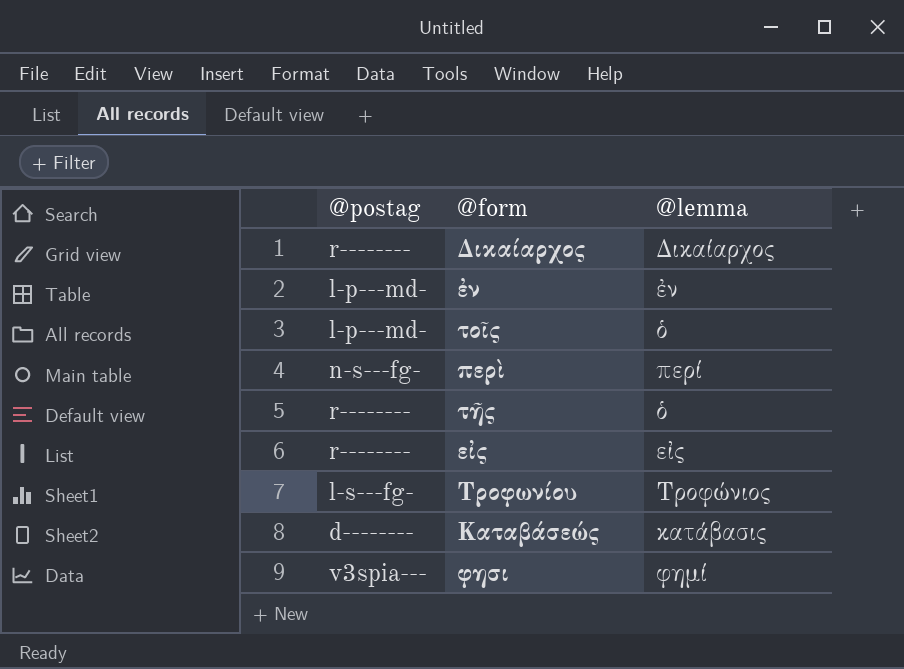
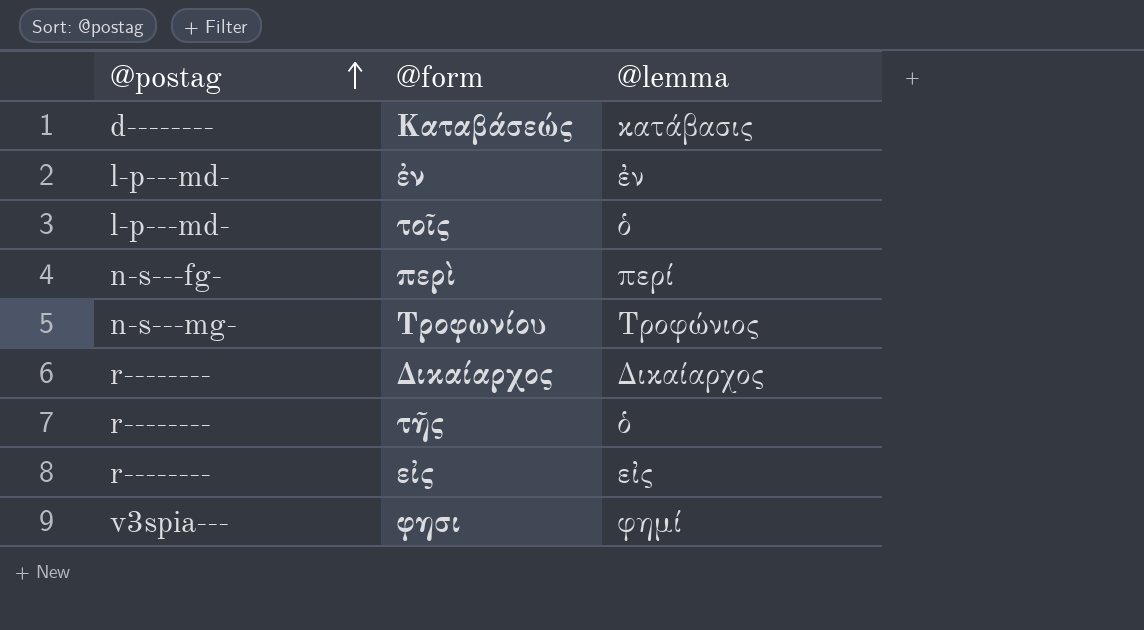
row order: none -> @postag ascending
Τροφωνίου | @postag: l-s---fg- -> n-s---mg-

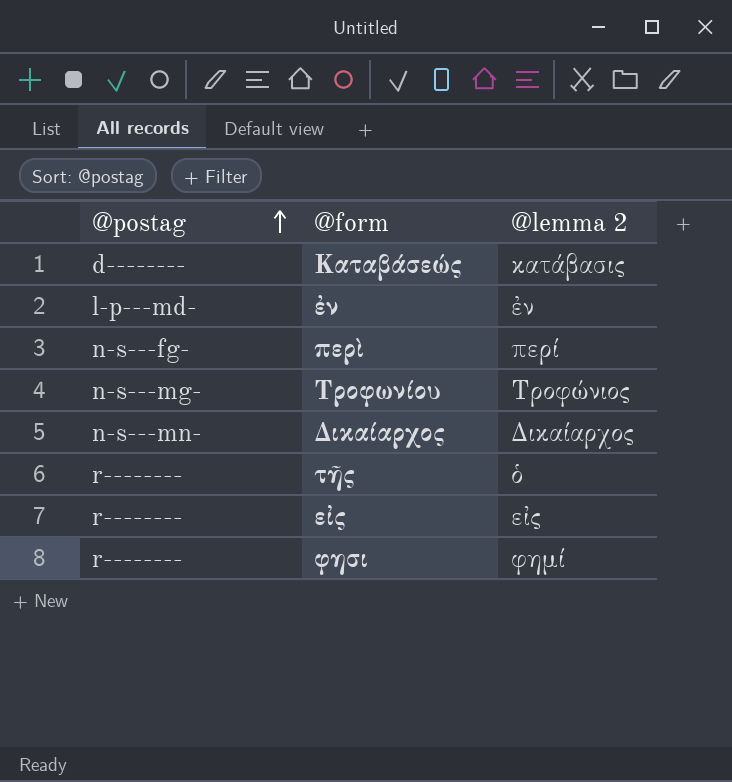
column name: @lemma -> @lemma 2
row τοῖς: l-p---md- | ὁ -> none
Δικαίαρχος | @postag: r-------- -> n-s---mn-
φησι | @postag: v3spia--- -> r--------

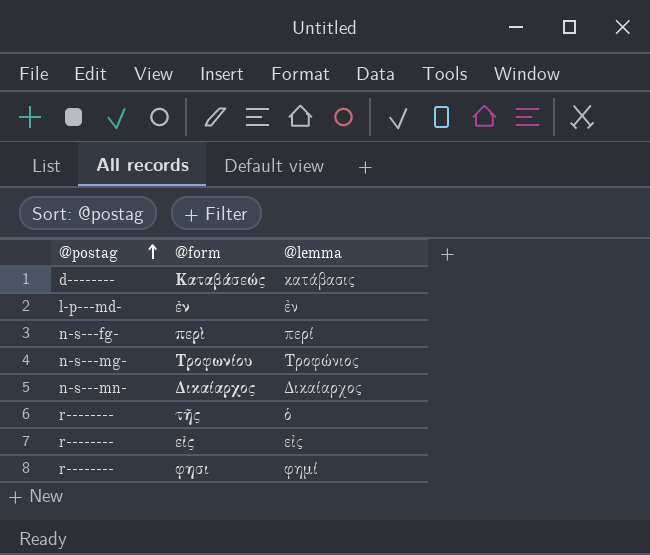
column name: @lemma 2 -> @lemma

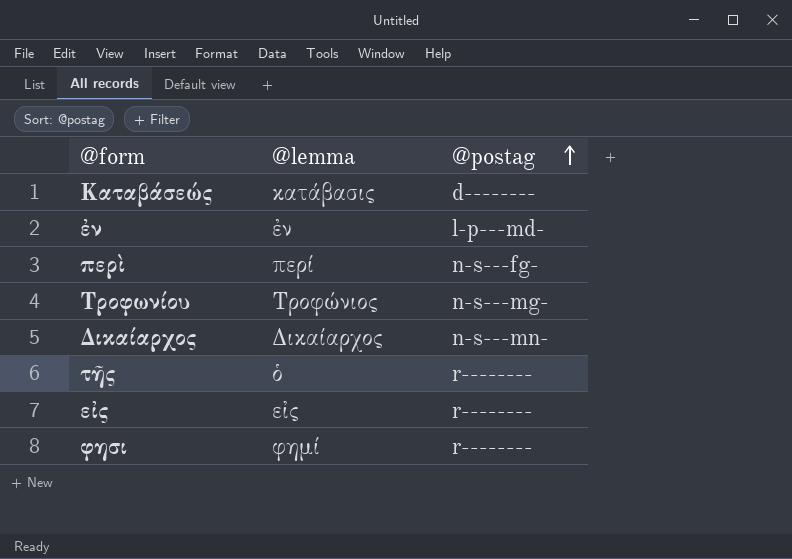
column @postag | position: 1 -> 3

